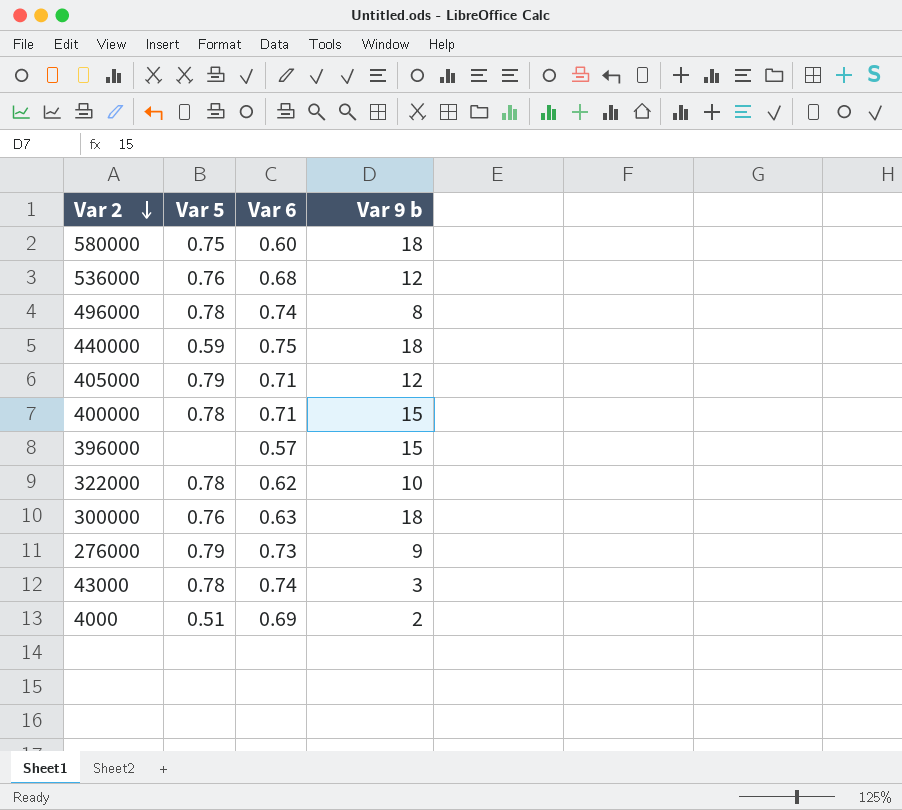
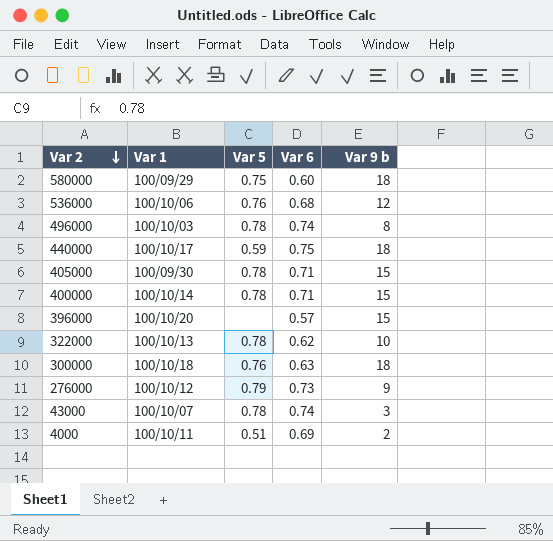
column Var 1 | position: none -> 2
405000 | Var 5: 0.79 -> 0.78
405000 | Var 9 b: 12 -> 15

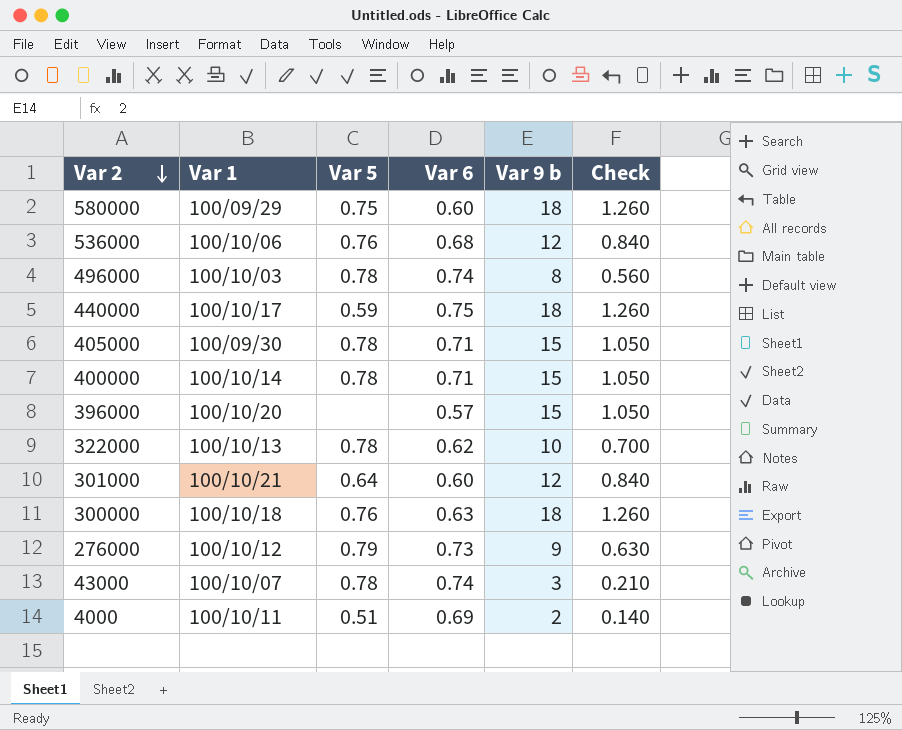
column Check | formula: none -> [Var 9 b] * 0.07
row 301000: none -> 100/10/21 | 0.64 | 0.60 | 12 | 0.840

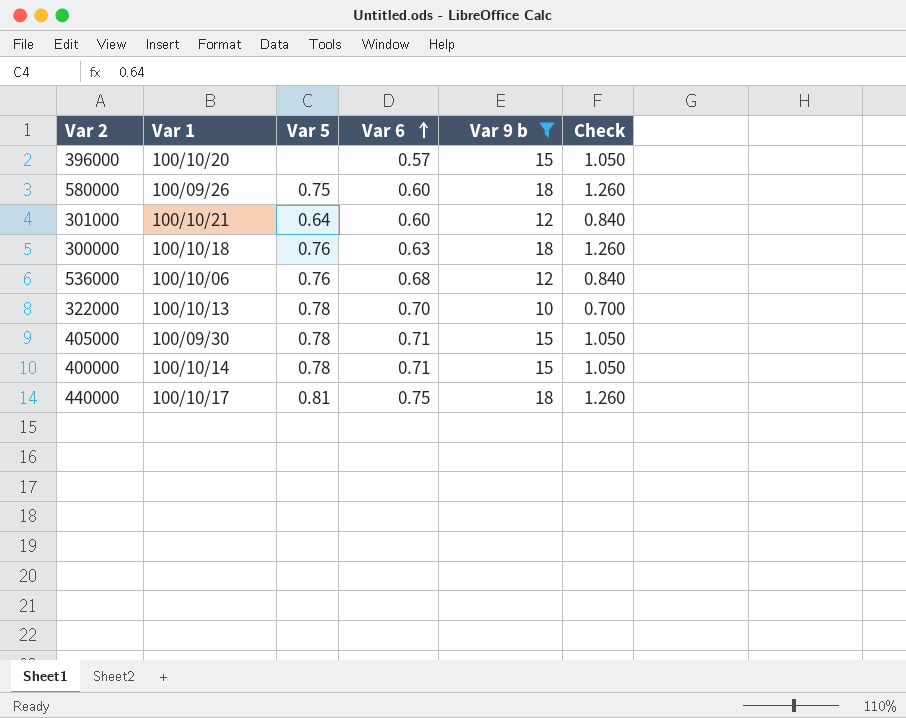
filter: none -> Var 9 b >= 10
row order: Var 2 descending -> Var 6 ascending
580000 | Var 1: 100/09/29 -> 100/09/26
322000 | Var 6: 0.62 -> 0.70
440000 | Var 5: 0.59 -> 0.81

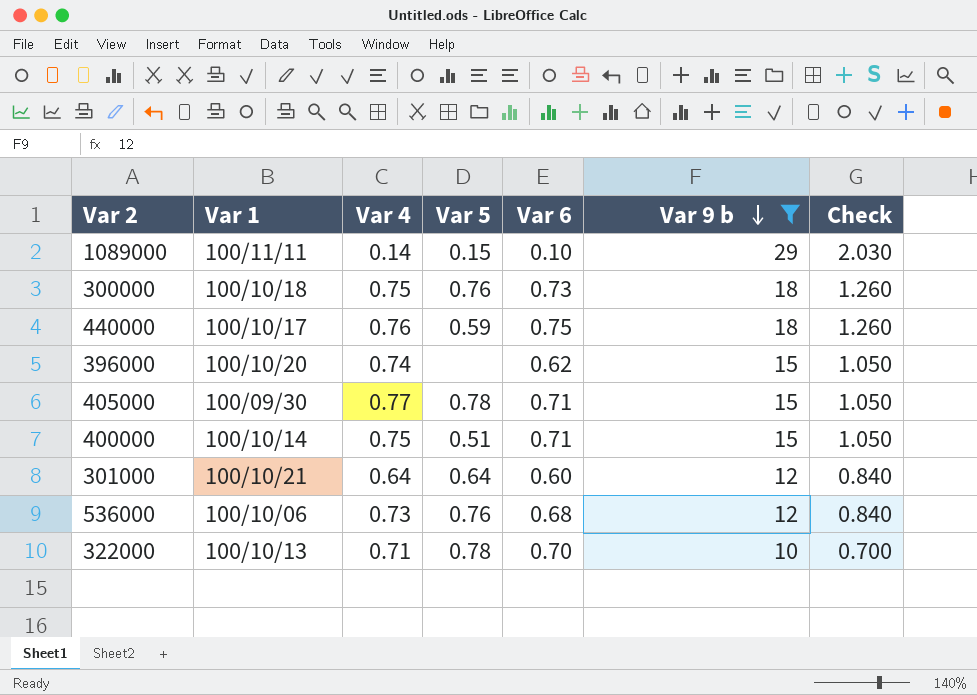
row order: Var 6 ascending -> Var 9 b descending
column Var 4 | position: none -> 3
row 580000: 100/09/26 | 0.75 | 0.60 | 18 | 1.260 -> none
row 1089000: none -> 100/11/11 | 0.14 | 0.15 | 0.10 | 29 | 2.030
300000 | Var 6: 0.63 -> 0.73
440000 | Var 5: 0.81 -> 0.59
396000 | Var 6: 0.57 -> 0.62
400000 | Var 5: 0.78 -> 0.51

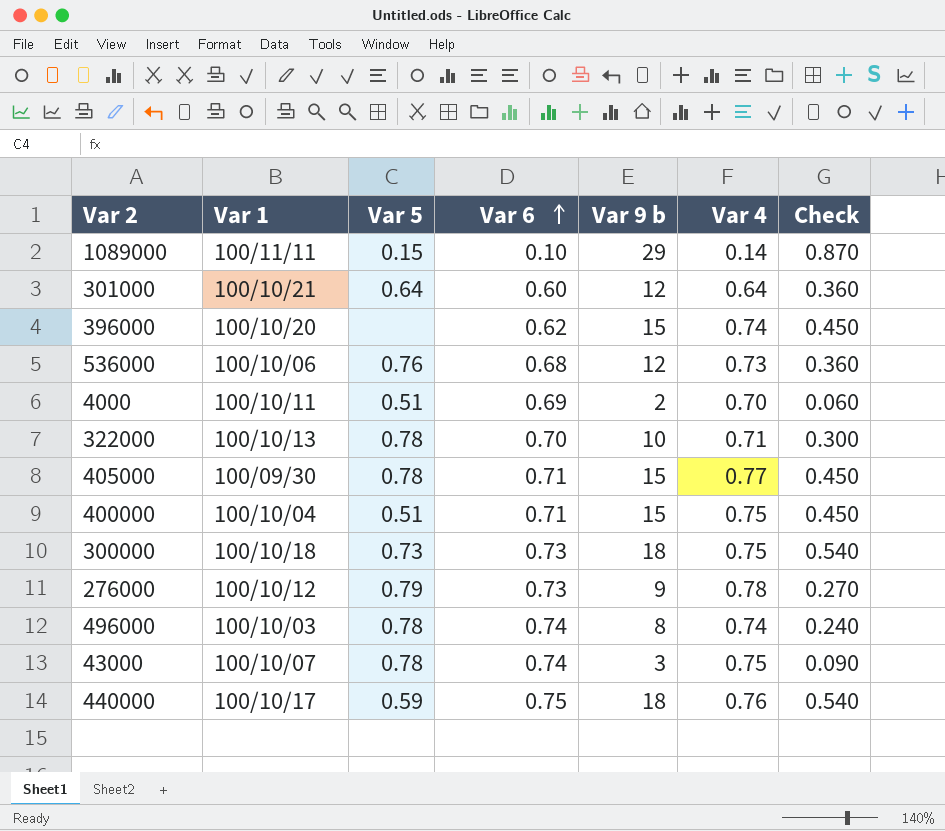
filter: Var 9 b >= 10 -> none
row order: Var 9 b descending -> Var 6 ascending
column Var 4 | position: 3 -> 6
column Check | formula: [Var 9 b] * 0.07 -> [Var 9 b] * 0.03
400000 | Var 1: 100/10/14 -> 100/10/04
300000 | Var 5: 0.76 -> 0.73

